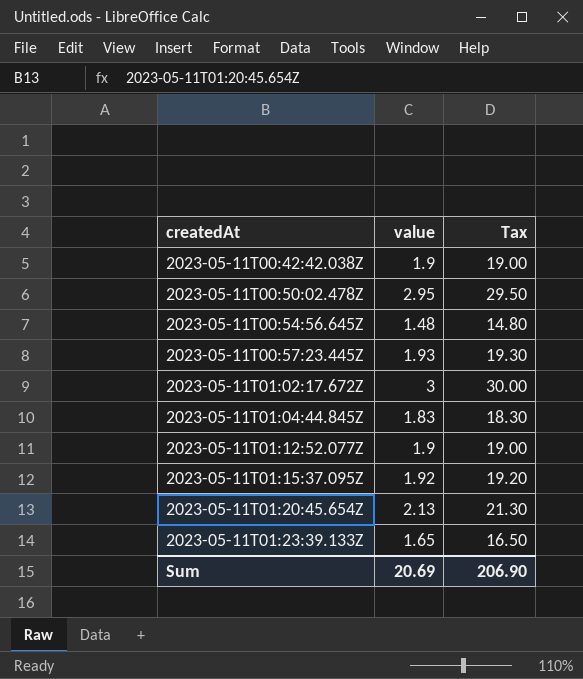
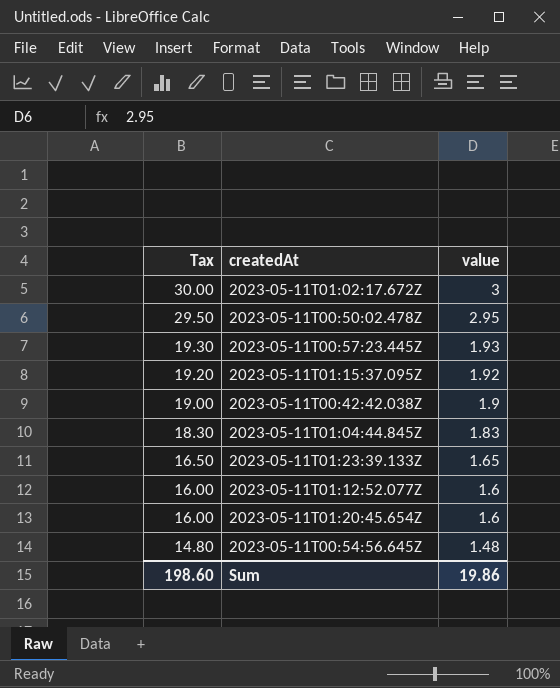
row order: createdAt ascending -> Tax descending
column Tax | position: 3 -> 1
2023-05-11T01:12:52.077Z | Tax: 19.00 -> 16.00
2023-05-11T01:12:52.077Z | value: 1.9 -> 1.6
2023-05-11T01:20:45.654Z | Tax: 21.30 -> 16.00
2023-05-11T01:20:45.654Z | value: 2.13 -> 1.6
Sum | Tax: 206.90 -> 198.60
Sum | value: 20.69 -> 19.86

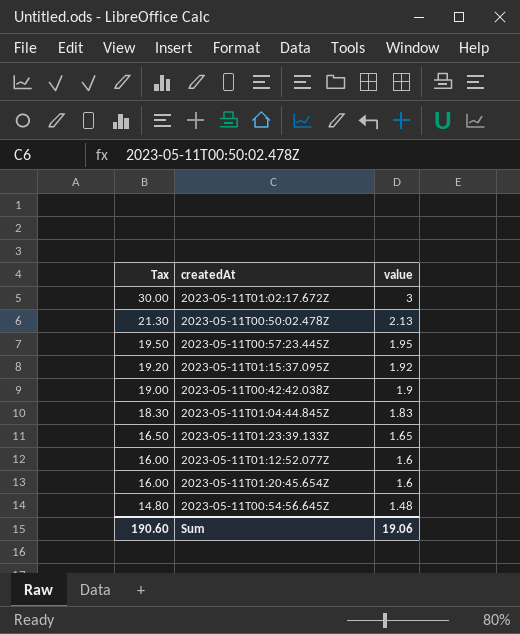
2023-05-11T00:50:02.478Z | Tax: 29.50 -> 21.30
2023-05-11T00:50:02.478Z | value: 2.95 -> 2.13
2023-05-11T00:57:23.445Z | Tax: 19.30 -> 19.50
2023-05-11T00:57:23.445Z | value: 1.93 -> 1.95
Sum | Tax: 198.60 -> 190.60
Sum | value: 19.86 -> 19.06

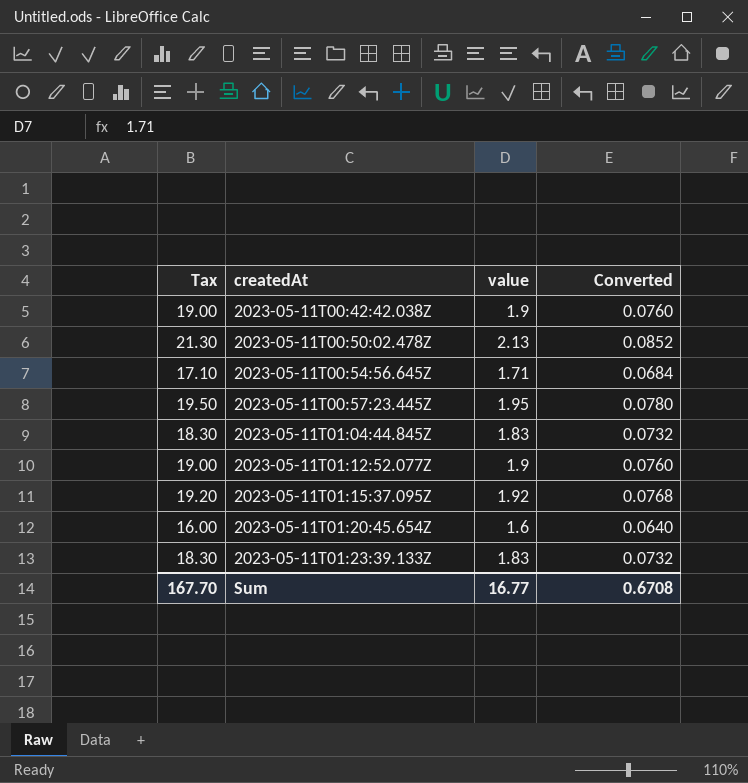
row order: Tax descending -> createdAt ascending
column Converted | formula: none -> [value] * 0.04
row 2023-05-11T01:02:17.672Z: 30.00 | 3 -> none
2023-05-11T00:54:56.645Z | Tax: 14.80 -> 17.10
2023-05-11T00:54:56.645Z | value: 1.48 -> 1.71
2023-05-11T01:12:52.077Z | Tax: 16.00 -> 19.00
2023-05-11T01:12:52.077Z | value: 1.6 -> 1.9
2023-05-11T01:23:39.133Z | Tax: 16.50 -> 18.30
2023-05-11T01:23:39.133Z | value: 1.65 -> 1.83
Sum | Tax: 190.60 -> 167.70
Sum | value: 19.06 -> 16.77

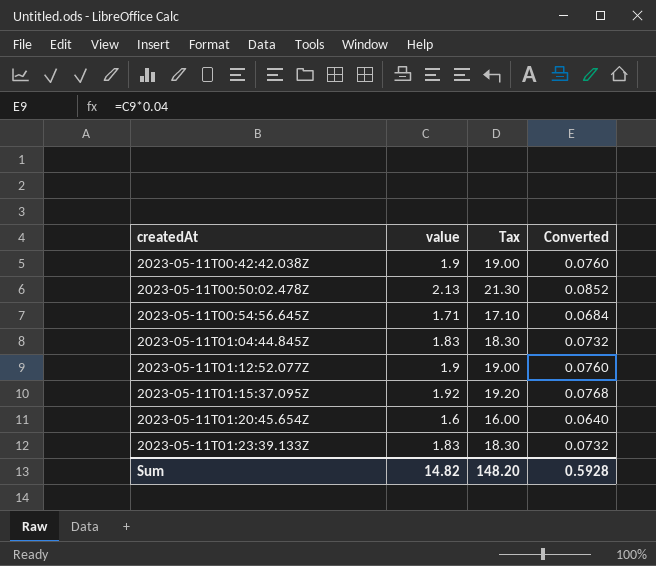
column Tax | position: 1 -> 3
row 2023-05-11T00:57:23.445Z: 19.50 | 1.95 | 0.0780 -> none
Sum | value: 16.77 -> 14.82
Sum | Tax: 167.70 -> 148.20
Sum | Converted: 0.6708 -> 0.5928

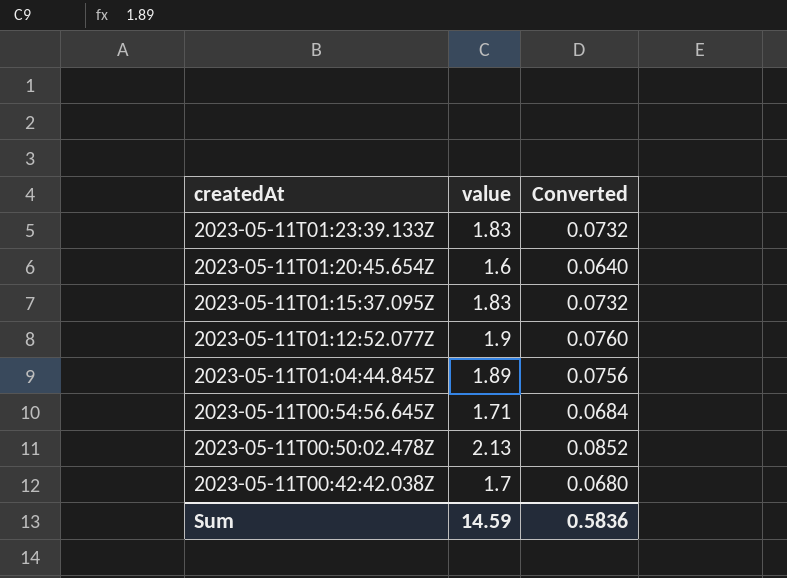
row order: createdAt ascending -> createdAt descending
column Tax | formula: [value] * 10 -> none
2023-05-11T01:15:37.095Z | value: 1.92 -> 1.83
2023-05-11T01:15:37.095Z | Converted: 0.0768 -> 0.0732
2023-05-11T01:04:44.845Z | value: 1.83 -> 1.89
2023-05-11T01:04:44.845Z | Converted: 0.0732 -> 0.0756
2023-05-11T00:42:42.038Z | value: 1.9 -> 1.7
2023-05-11T00:42:42.038Z | Converted: 0.0760 -> 0.0680
Sum | value: 14.82 -> 14.59
Sum | Converted: 0.5928 -> 0.5836

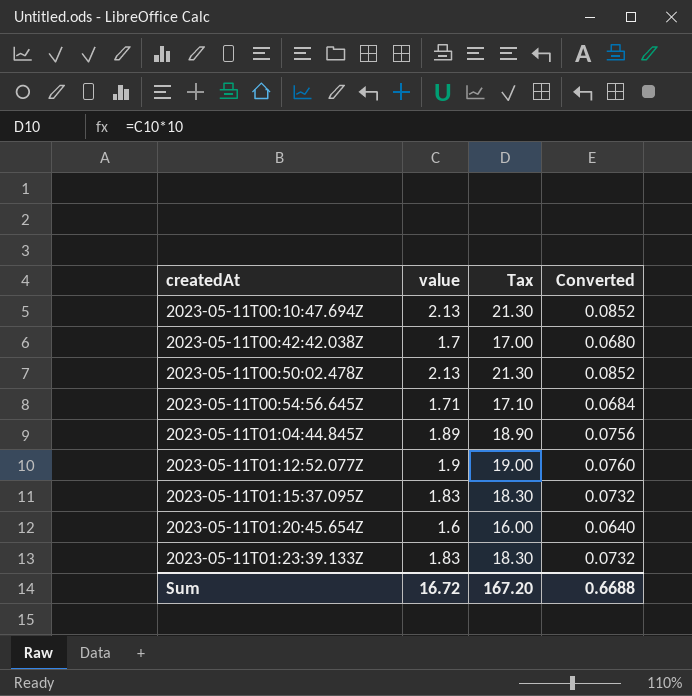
row order: createdAt descending -> createdAt ascending
column Tax | formula: none -> [value] * 10
row 2023-05-11T00:10:47.694Z: none -> 2.13 | 21.30 | 0.0852
Sum | value: 14.59 -> 16.72
Sum | Converted: 0.5836 -> 0.6688

